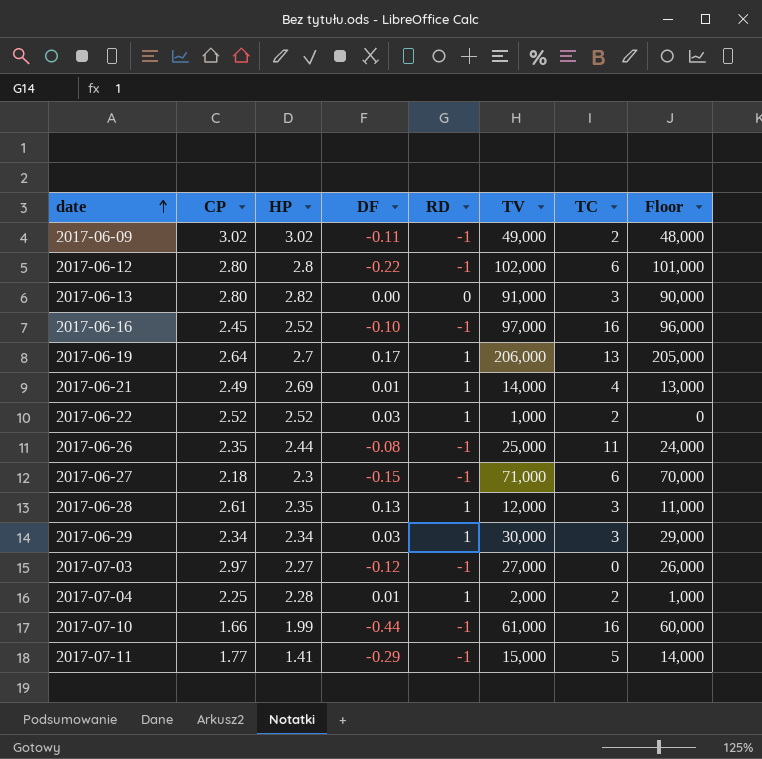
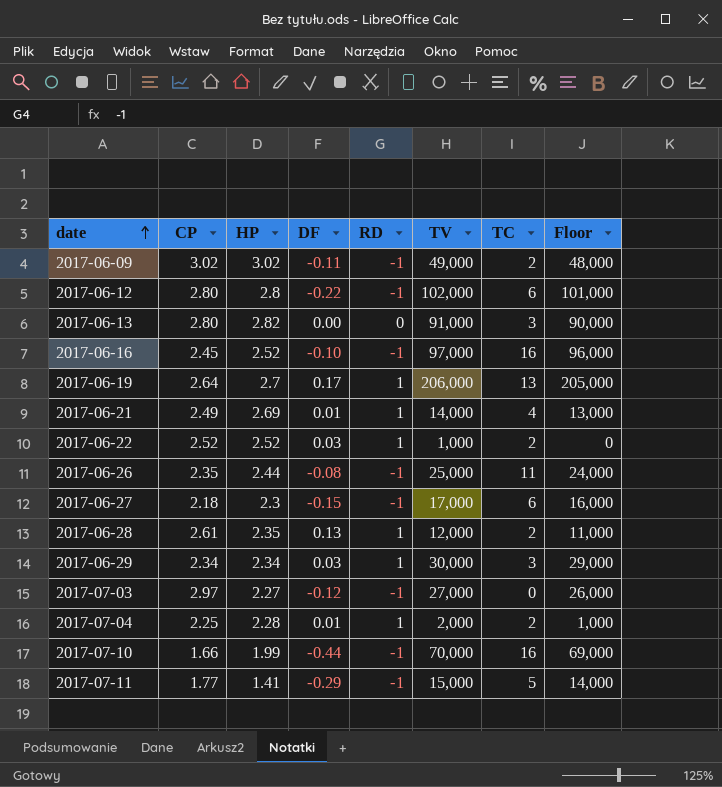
2017-06-27 | TV: 71,000 -> 17,000
2017-06-27 | Floor: 70,000 -> 16,000
2017-06-28 | TC: 3 -> 2
2017-07-10 | TV: 61,000 -> 70,000
2017-07-10 | Floor: 60,000 -> 69,000

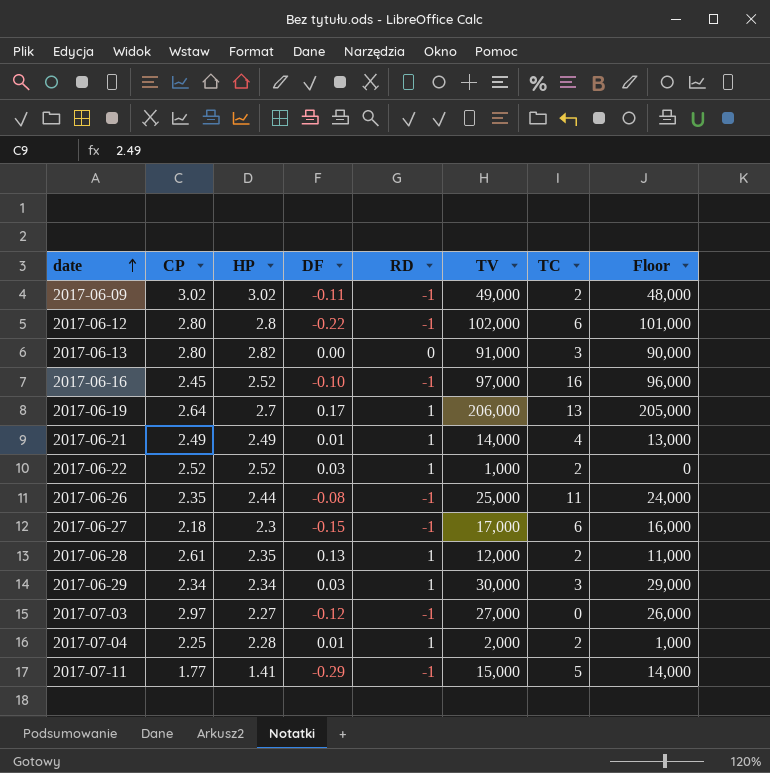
row 2017-07-10: 1.66 | 1.99 | -0.44 | -1 | 70,000 | 16 | 69,000 -> none
2017-06-21 | HP: 2.69 -> 2.49

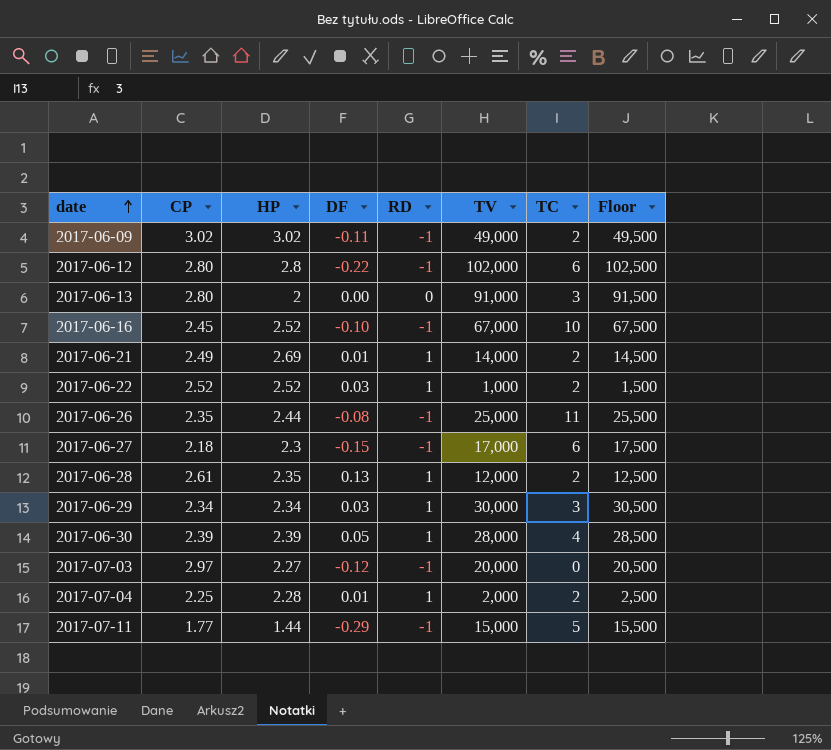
column Floor | formula: [TV] - 1000 -> [TV] + 500
row 2017-06-19: 2.64 | 2.7 | 0.17 | 1 | 206,000 | 13 | 205,000 -> none
2017-06-13 | HP: 2.82 -> 2
2017-06-16 | TV: 97,000 -> 67,000
2017-06-16 | TC: 16 -> 10
2017-06-21 | HP: 2.49 -> 2.69
2017-06-21 | TC: 4 -> 2
row 2017-06-30: none -> 2.39 | 2.39 | 0.05 | 1 | 28,000 | 4 | 28,500
2017-07-03 | TV: 27,000 -> 20,000
2017-07-11 | HP: 1.41 -> 1.44

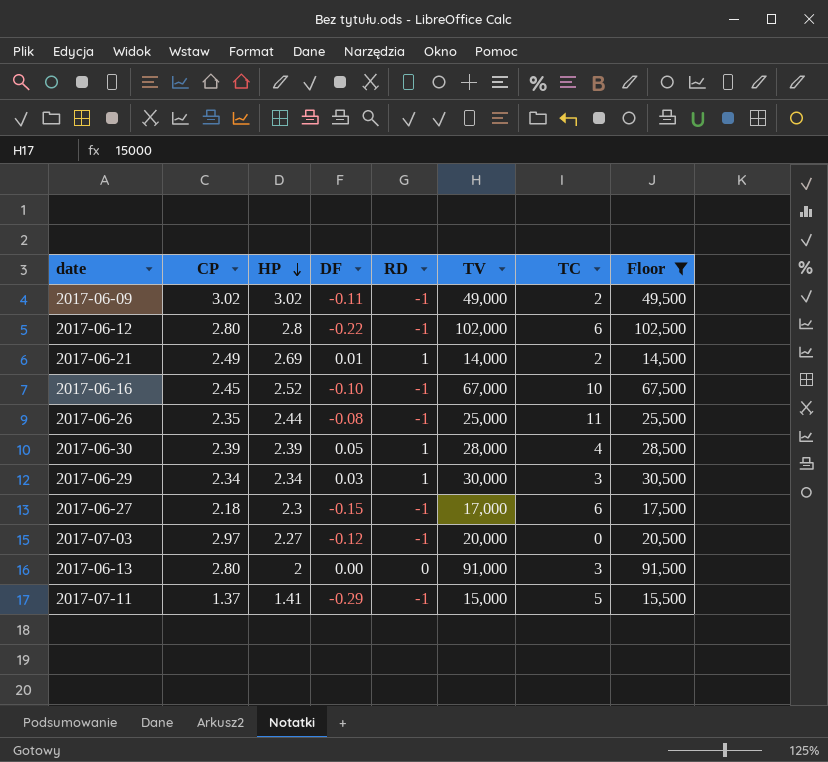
filter: none -> Floor >= 14,500
row order: date ascending -> HP descending
2017-07-11 | CP: 1.77 -> 1.37
2017-07-11 | HP: 1.44 -> 1.41

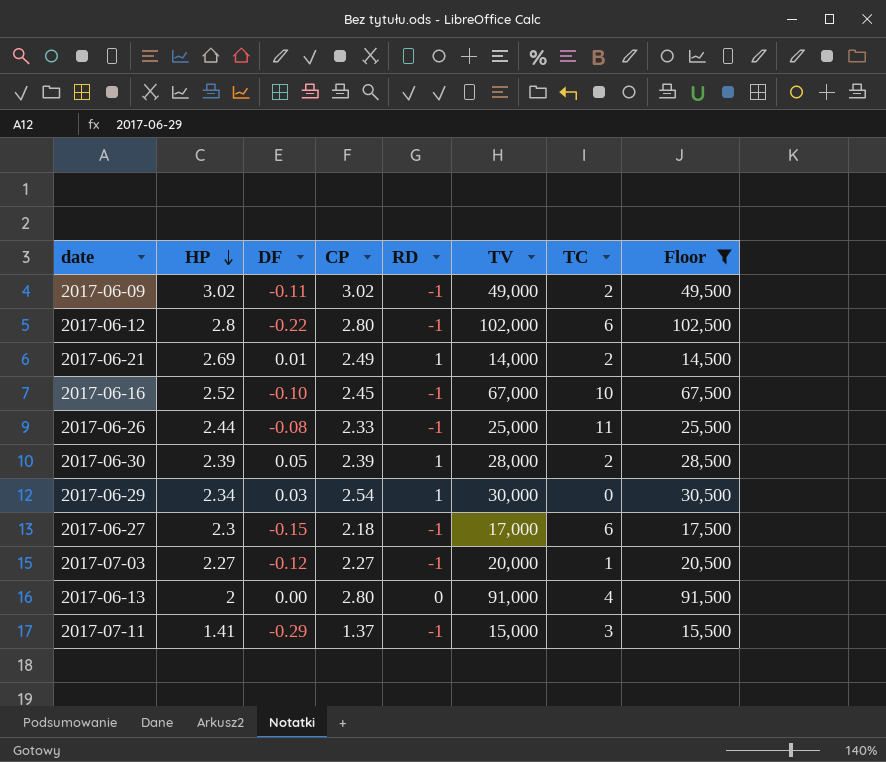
column CP | position: 2 -> 4
2017-06-26 | CP: 2.35 -> 2.33
2017-06-30 | TC: 4 -> 2
2017-06-29 | CP: 2.34 -> 2.54
2017-06-29 | TC: 3 -> 0
2017-07-03 | CP: 2.97 -> 2.27
2017-07-03 | TC: 0 -> 1
2017-06-13 | TC: 3 -> 4
2017-07-11 | TC: 5 -> 3

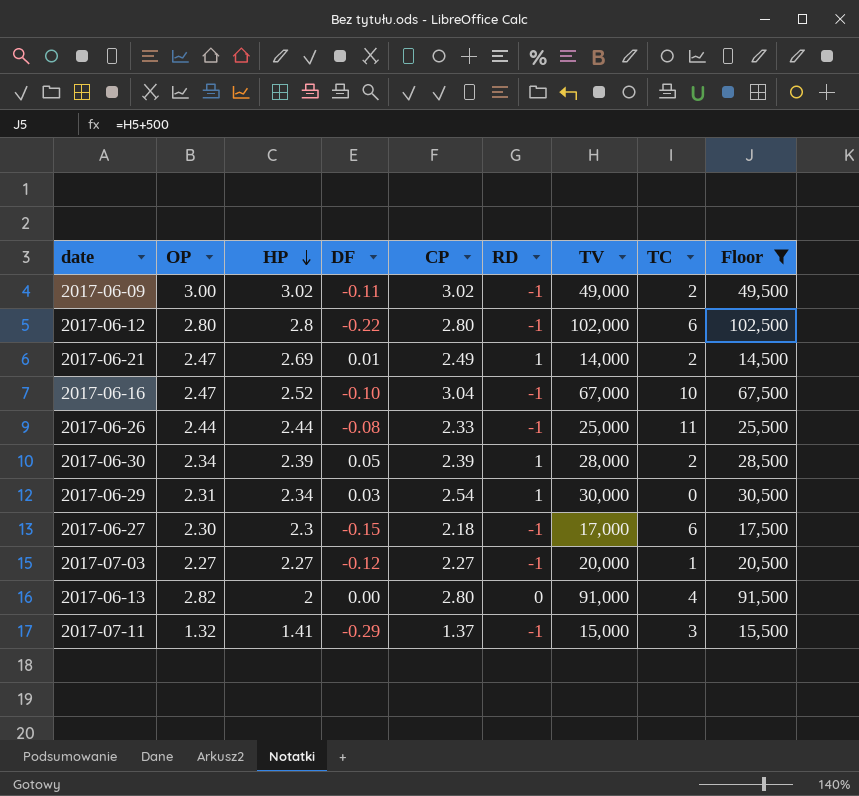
column OP | position: none -> 2
2017-06-16 | CP: 2.45 -> 3.04

